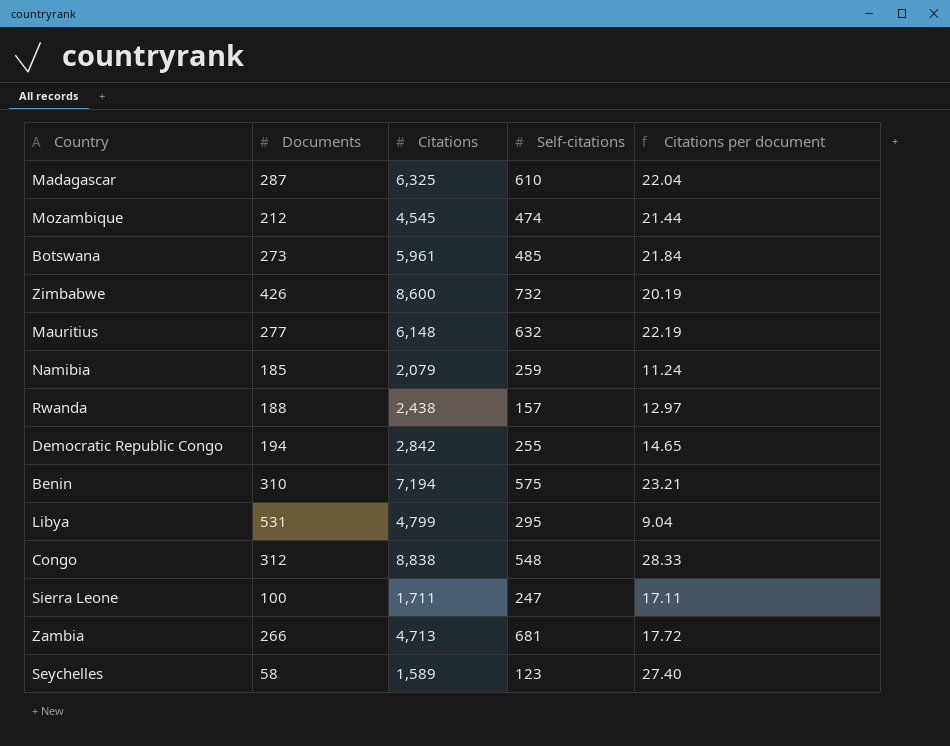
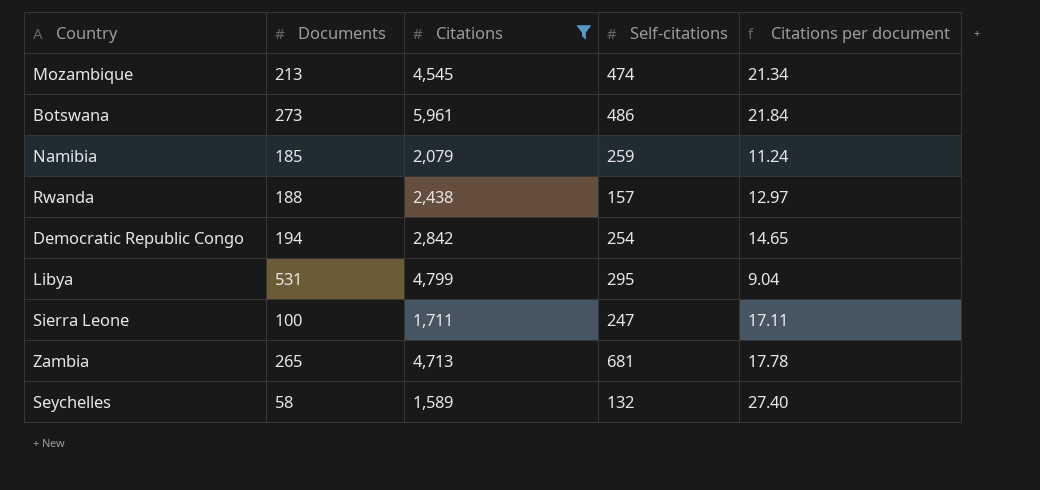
filter: none -> Citations <= 5,961
Mozambique | Documents: 212 -> 213
Mozambique | Citations per document: 21.44 -> 21.34
Botswana | Self-citations: 485 -> 486
Democratic Republic Congo | Self-citations: 255 -> 254
Zambia | Documents: 266 -> 265
Zambia | Citations per document: 17.72 -> 17.78
Seychelles | Self-citations: 123 -> 132

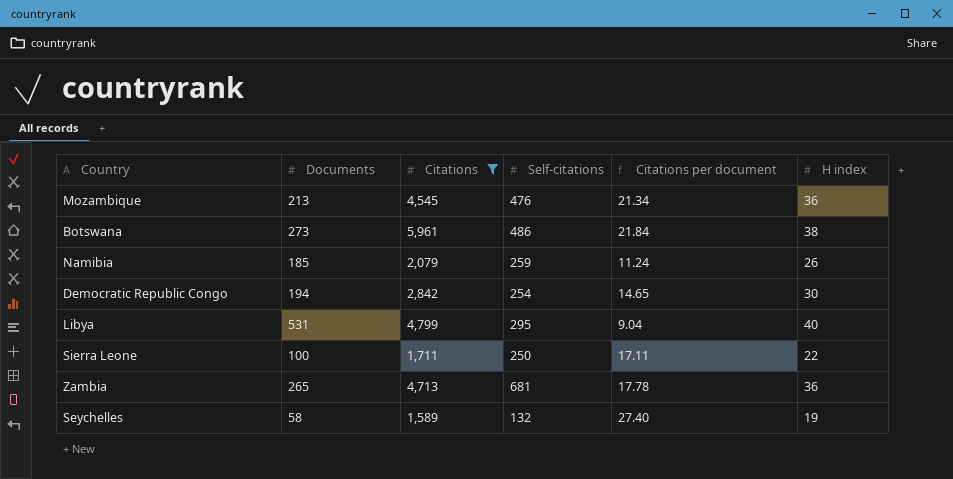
column H index | position: none -> 6
row Rwanda: 188 | 2,438 | 157 | 12.97 -> none
Mozambique | Self-citations: 474 -> 476
Sierra Leone | Self-citations: 247 -> 250

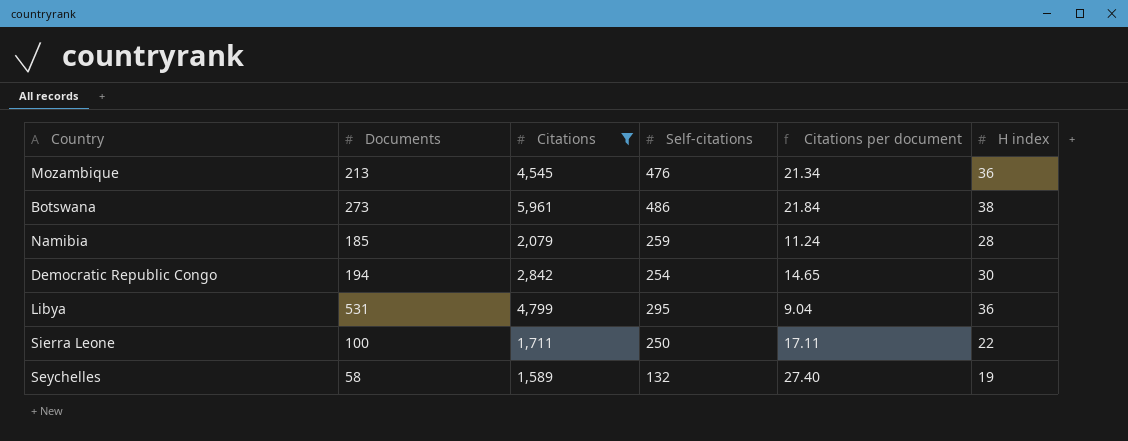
row Zambia: 265 | 4,713 | 681 | 17.78 | 36 -> none
Namibia | H index: 26 -> 28
Libya | H index: 40 -> 36

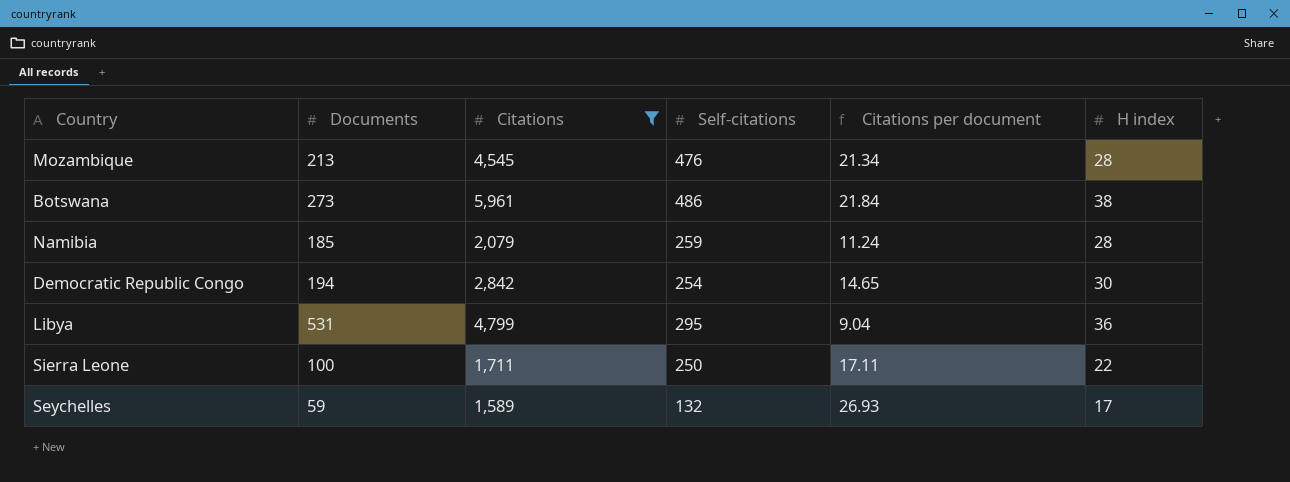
Mozambique | H index: 36 -> 28
Seychelles | Documents: 58 -> 59
Seychelles | Citations per document: 27.40 -> 26.93
Seychelles | H index: 19 -> 17

